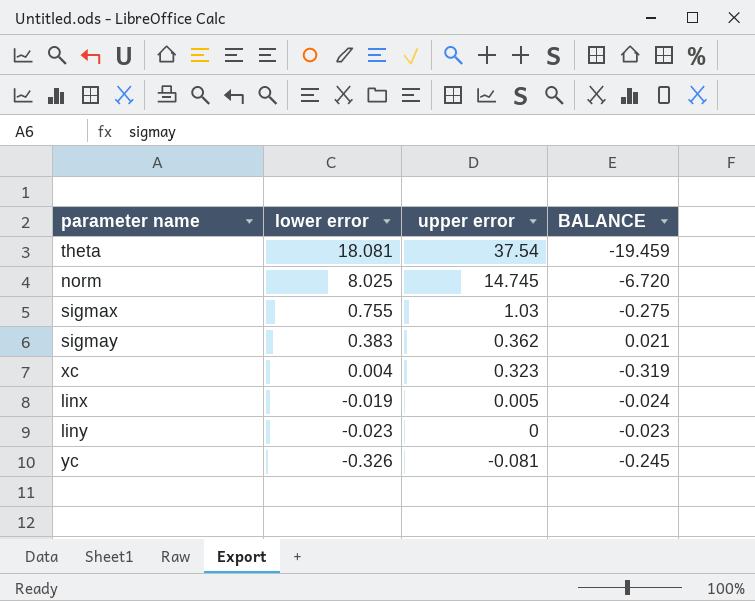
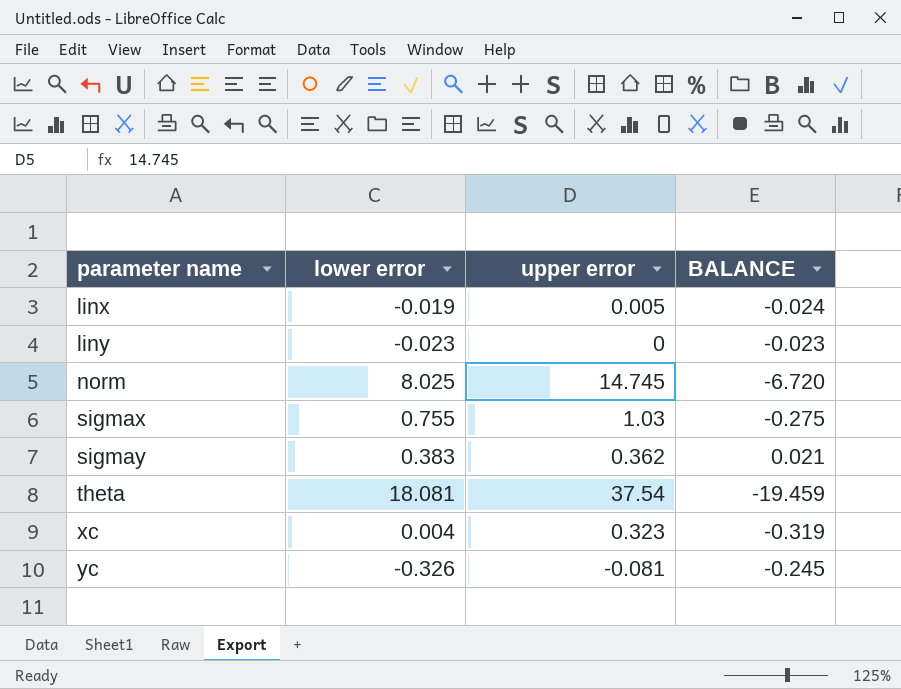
row order: lower error descending -> parameter name ascending

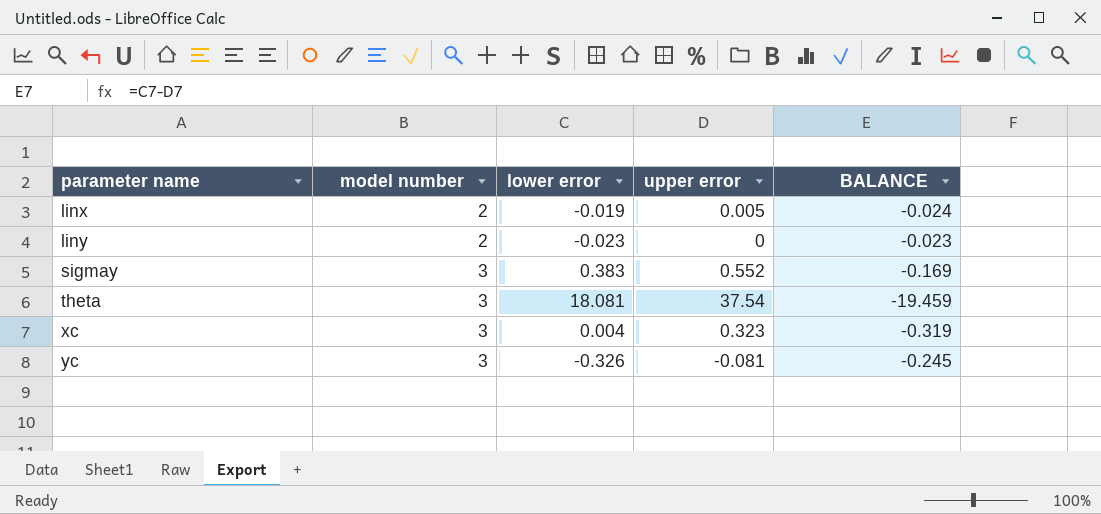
column model number | position: none -> 2
row norm: 8.025 | 14.745 | -6.720 -> none
row sigmax: 0.755 | 1.03 | -0.275 -> none
sigmay | upper error: 0.362 -> 0.552
sigmay | BALANCE: 0.021 -> -0.169

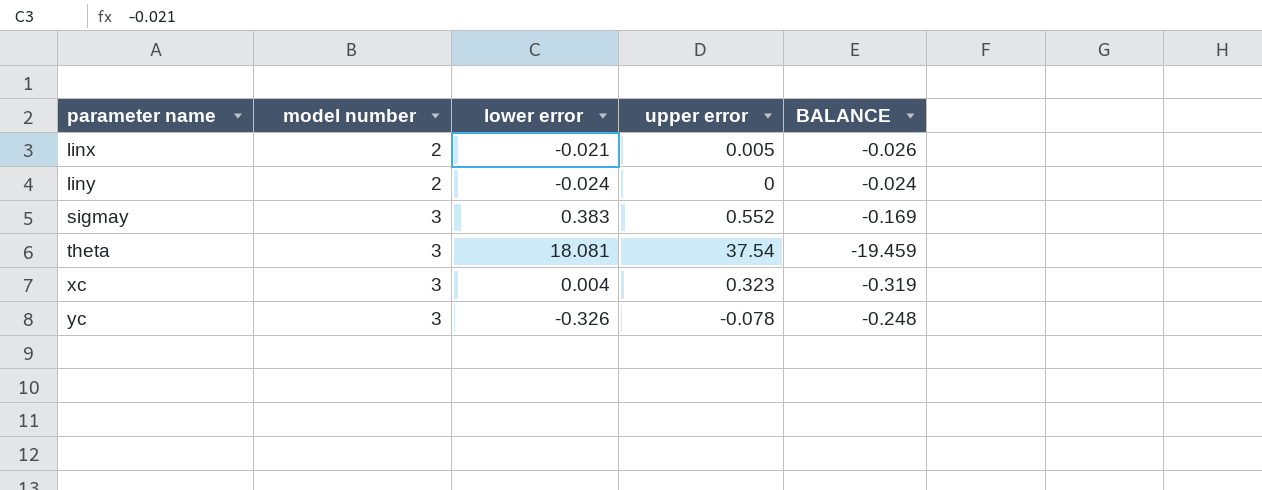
linx | lower error: -0.019 -> -0.021
linx | BALANCE: -0.024 -> -0.026
liny | lower error: -0.023 -> -0.024
liny | BALANCE: -0.023 -> -0.024
yc | upper error: -0.081 -> -0.078
yc | BALANCE: -0.245 -> -0.248

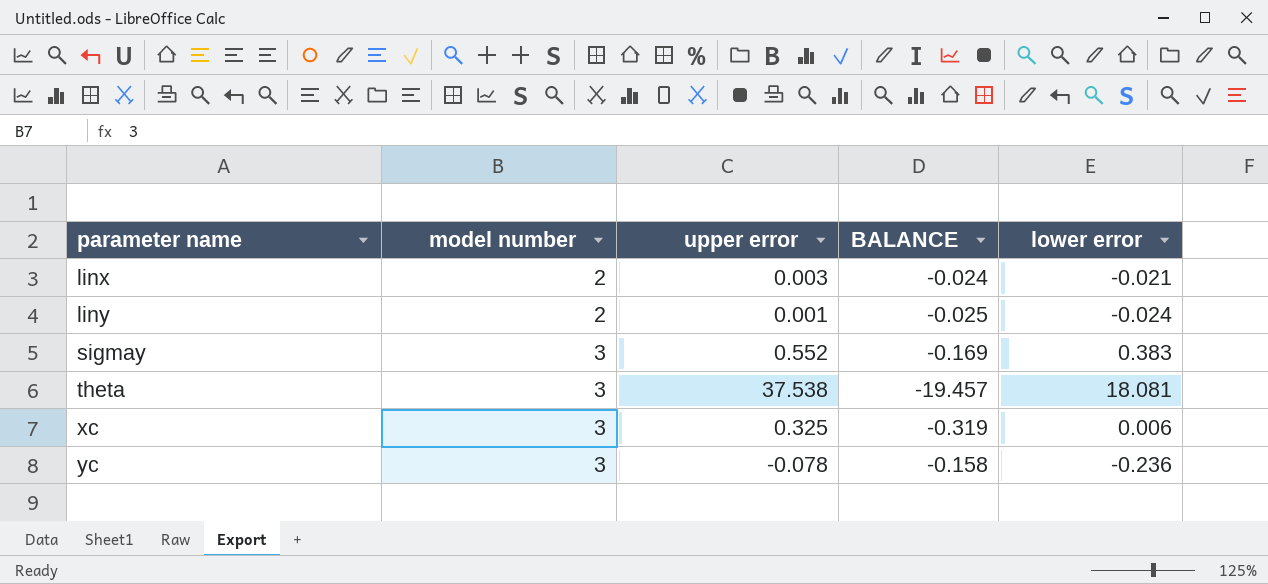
column lower error | position: 3 -> 5
linx | upper error: 0.005 -> 0.003
linx | BALANCE: -0.026 -> -0.024
liny | upper error: 0 -> 0.001
liny | BALANCE: -0.024 -> -0.025
theta | upper error: 37.54 -> 37.538
theta | BALANCE: -19.459 -> -19.457
xc | upper error: 0.323 -> 0.325
xc | lower error: 0.004 -> 0.006
yc | BALANCE: -0.248 -> -0.158
yc | lower error: -0.326 -> -0.236

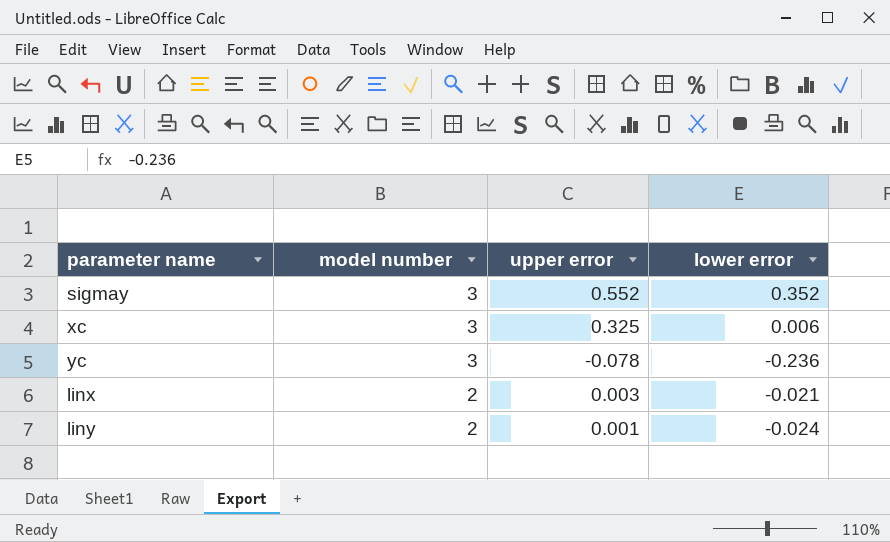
row order: parameter name ascending -> model number descending
column BALANCE | formula: [lower error] - [upper error] -> none
row theta: 3 | 37.538 | -19.457 | 18.081 -> none
sigmay | lower error: 0.383 -> 0.352

